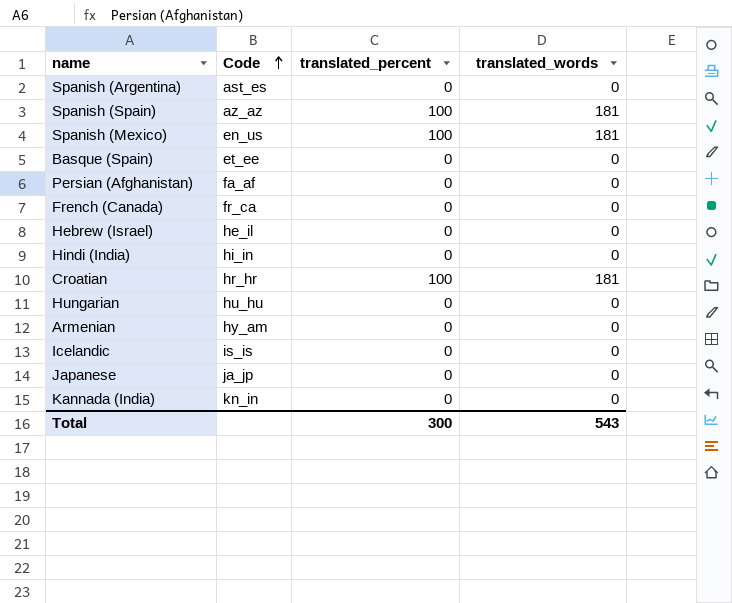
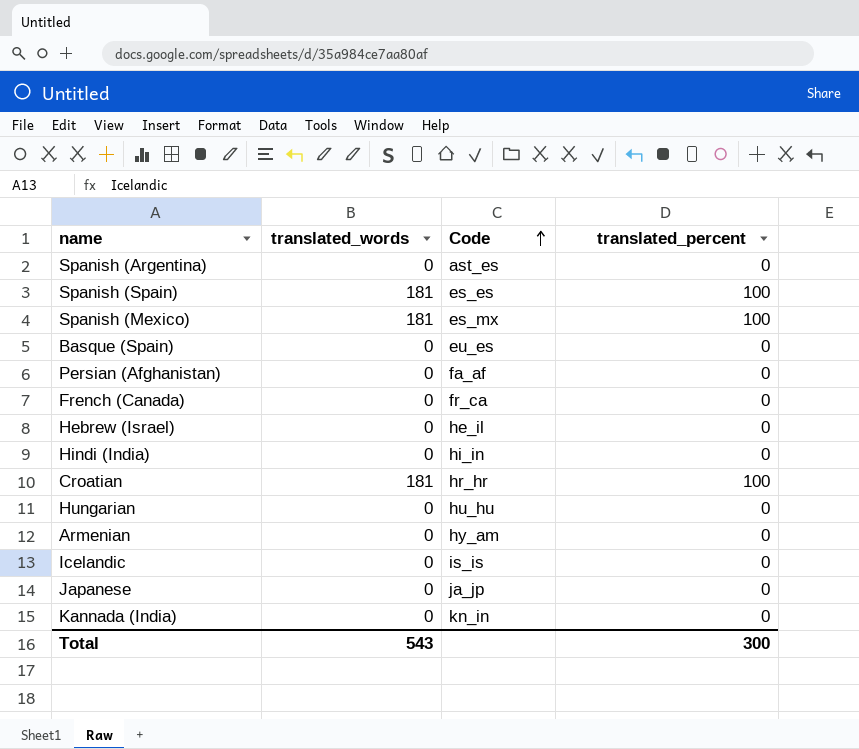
column translated_words | position: 4 -> 2
Spanish (Spain) | Code: az_az -> es_es
Spanish (Mexico) | Code: en_us -> es_mx
Basque (Spain) | Code: et_ee -> eu_es

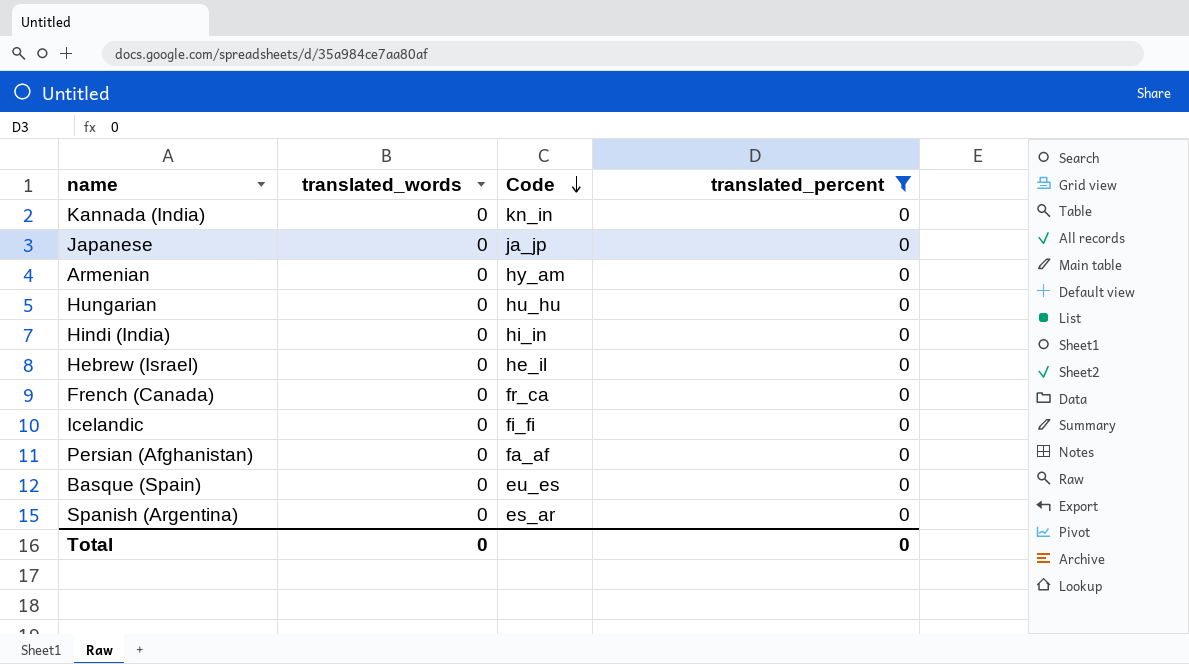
filter: none -> translated_percent = 0
row order: Code ascending -> Code descending
Icelandic | Code: is_is -> fi_fi
Spanish (Argentina) | Code: ast_es -> es_ar
Total | translated_words: 543 -> 0
Total | translated_percent: 300 -> 0

